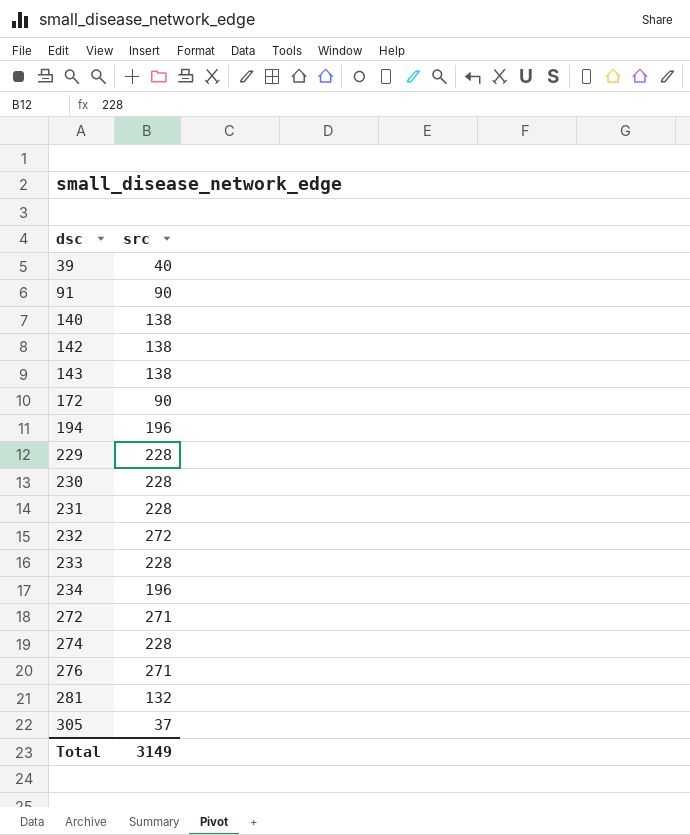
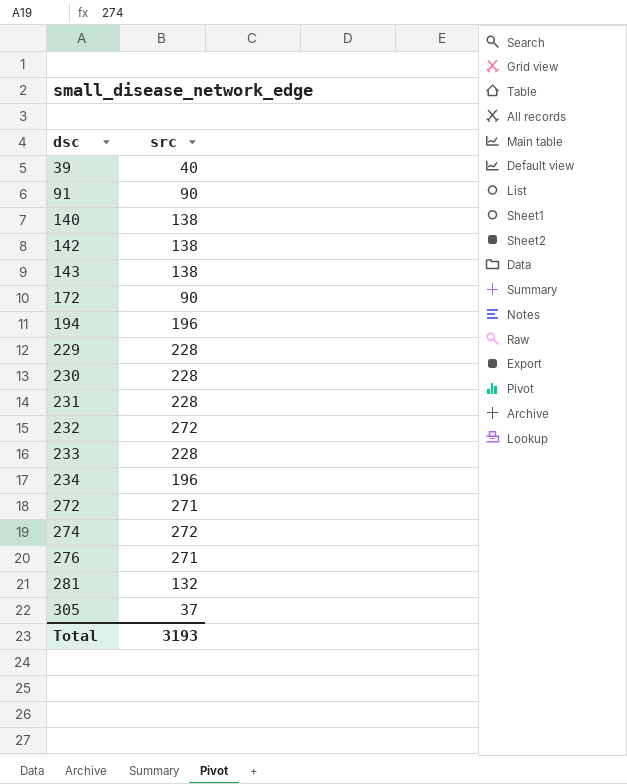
274 | src: 228 -> 272
Total | src: 3149 -> 3193

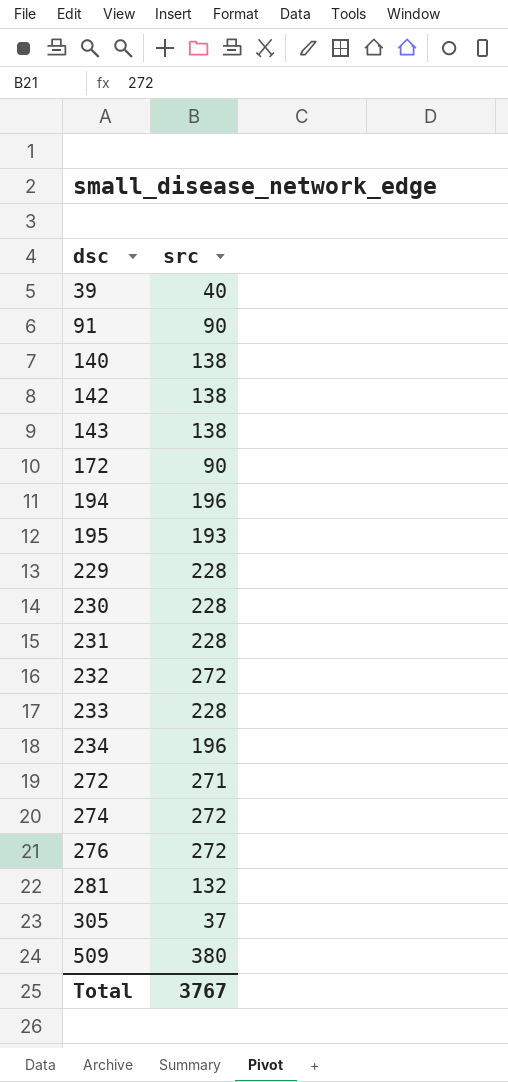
row 195: none -> 193
276 | src: 271 -> 272
row 509: none -> 380
Total | src: 3193 -> 3767

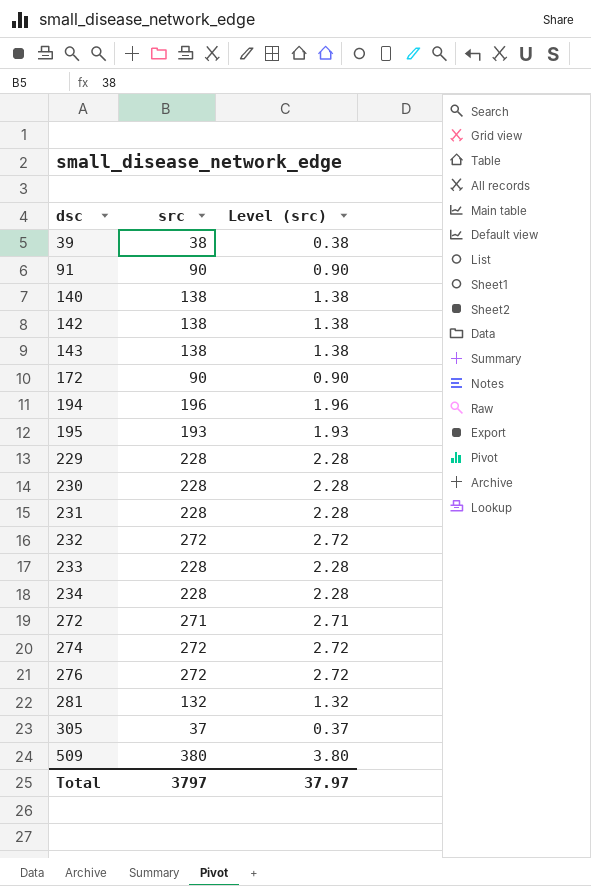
column Level (src) | formula: none -> [src] * 0.01
39 | src: 40 -> 38
234 | src: 196 -> 228
Total | src: 3767 -> 3797

